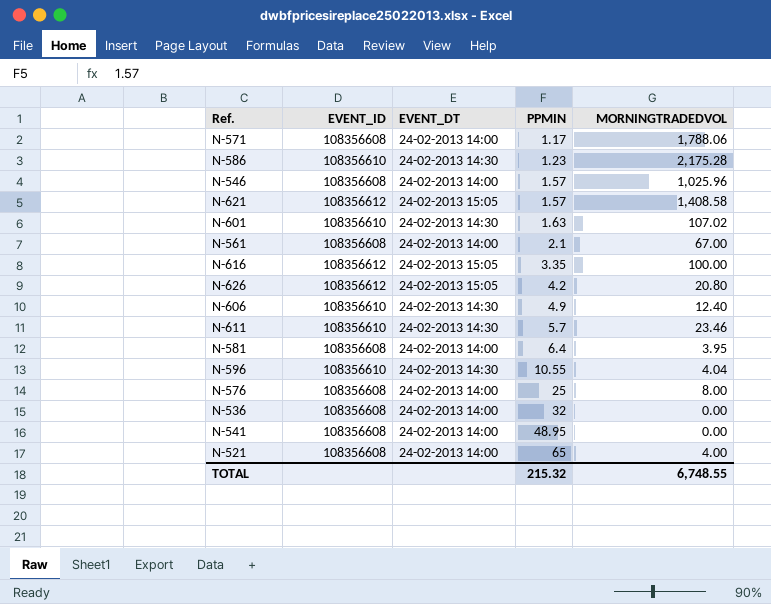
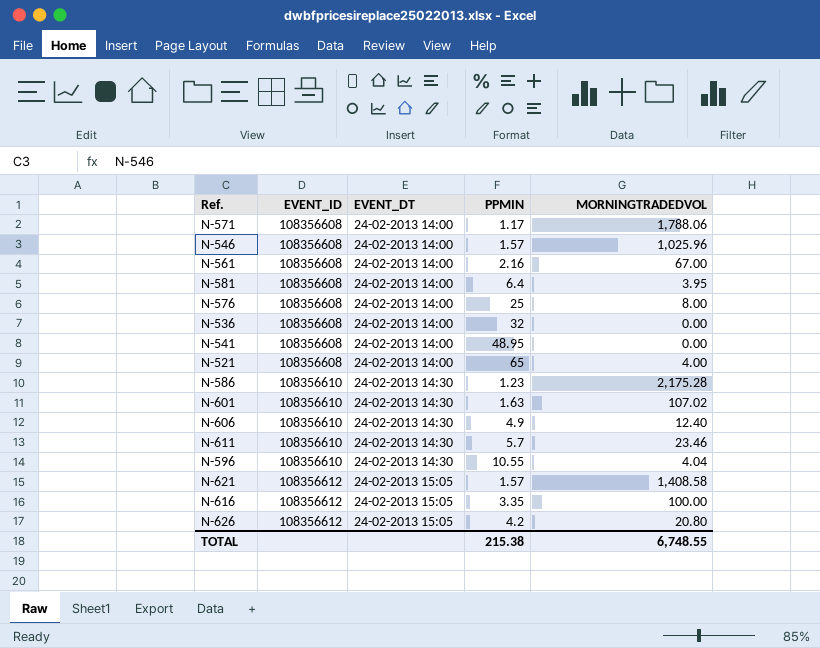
row order: PPMIN ascending -> EVENT_ID ascending
N-561 | PPMIN: 2.1 -> 2.16
TOTAL | PPMIN: 215.32 -> 215.38

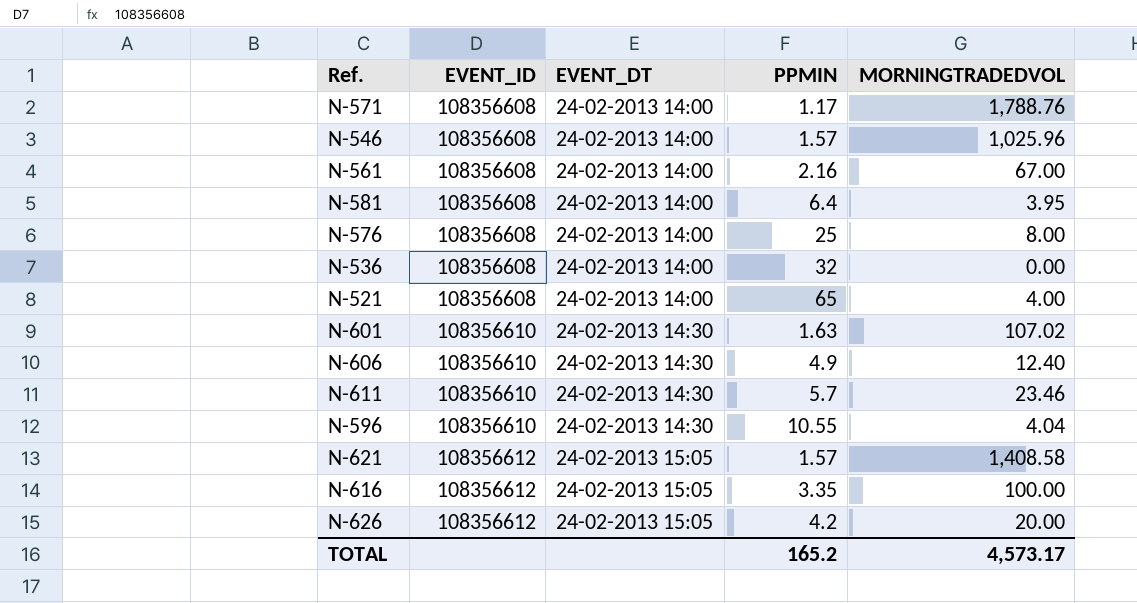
row N-541: 108356608 | 24-02-2013 14:00 | 48.95 | 0.00 -> none
row N-586: 108356610 | 24-02-2013 14:30 | 1.23 | 2,175.28 -> none
N-571 | MORNINGTRADEDVOL: 1,788.06 -> 1,788.76
N-626 | MORNINGTRADEDVOL: 20.80 -> 20.00
TOTAL | PPMIN: 215.38 -> 165.2
TOTAL | MORNINGTRADEDVOL: 6,748.55 -> 4,573.17

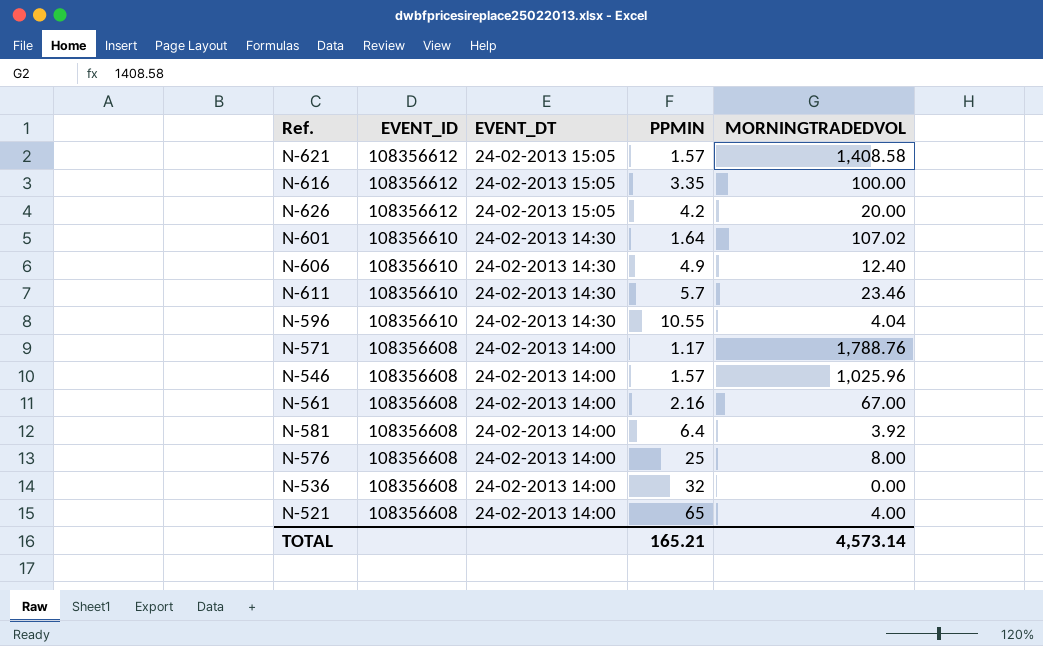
row order: EVENT_ID ascending -> EVENT_ID descending
N-601 | PPMIN: 1.63 -> 1.64
N-581 | MORNINGTRADEDVOL: 3.95 -> 3.92
TOTAL | PPMIN: 165.2 -> 165.21
TOTAL | MORNINGTRADEDVOL: 4,573.17 -> 4,573.14

